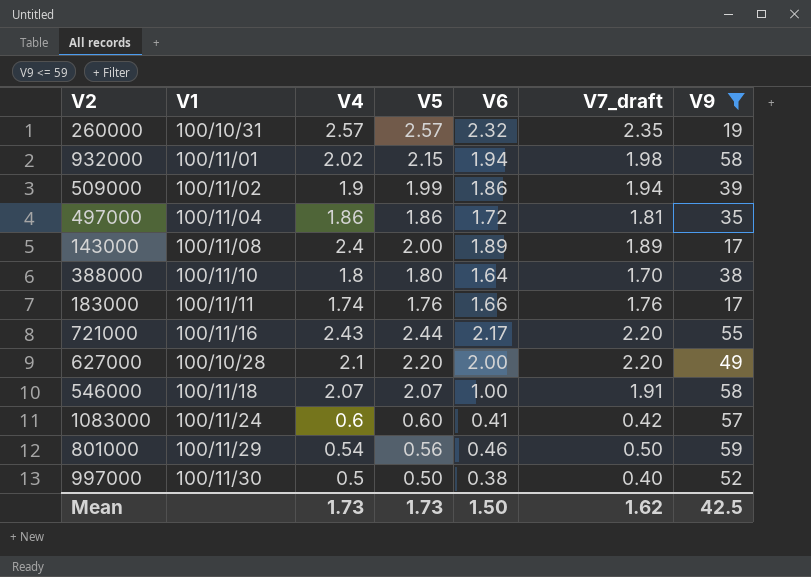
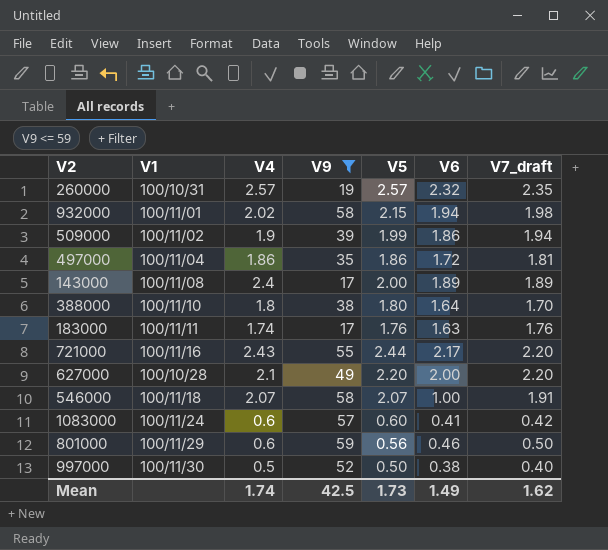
column V9 | position: 7 -> 4
183000 | V6: 1.66 -> 1.63
801000 | V4: 0.54 -> 0.6
Mean | V4: 1.73 -> 1.74
Mean | V6: 1.50 -> 1.49

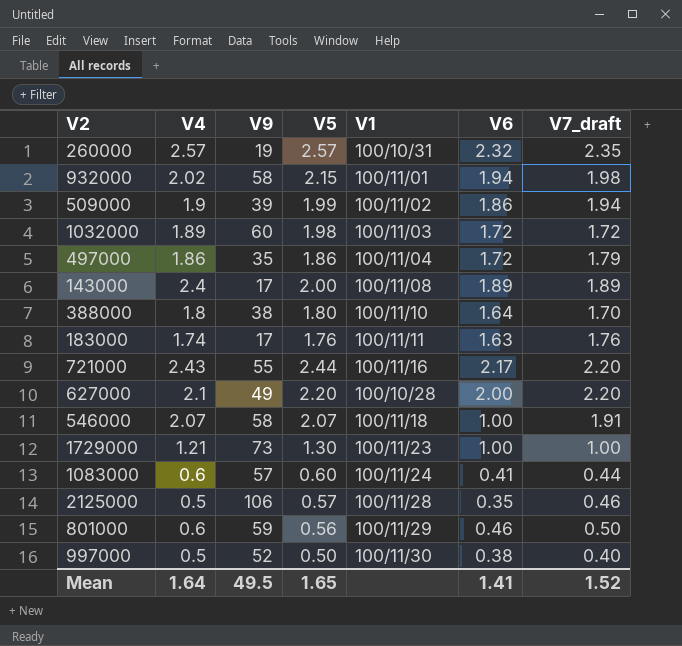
filter: V9 <= 59 -> none
column V1 | position: 2 -> 5
497000 | V7_draft: 1.81 -> 1.79
1083000 | V7_draft: 0.42 -> 0.44
Mean | V4: 1.74 -> 1.64
Mean | V9: 42.5 -> 49.5
Mean | V5: 1.73 -> 1.65
Mean | V6: 1.49 -> 1.41
Mean | V7_draft: 1.62 -> 1.52

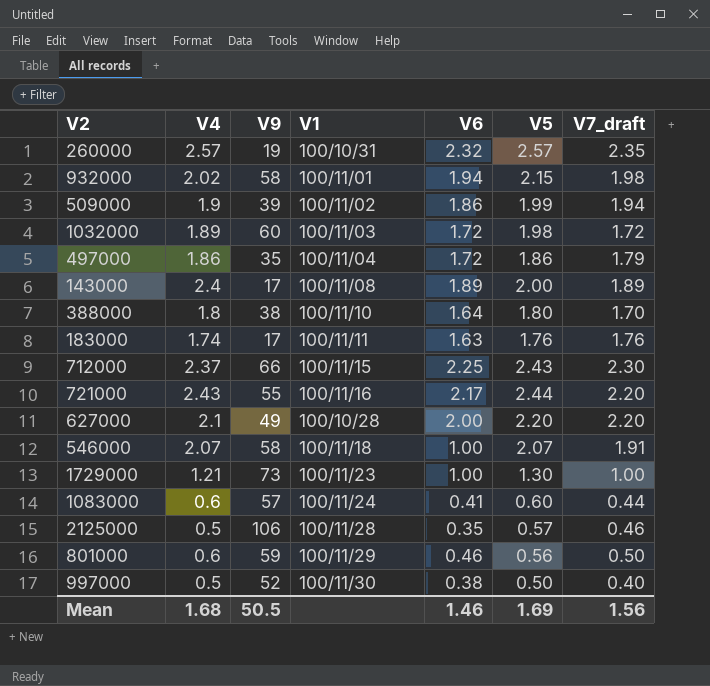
column V5 | position: 4 -> 6
row 712000: none -> 2.37 | 66 | 100/11/15 | 2.25 | 2.43 | 2.30
Mean | V4: 1.64 -> 1.68
Mean | V9: 49.5 -> 50.5
Mean | V6: 1.41 -> 1.46
Mean | V5: 1.65 -> 1.69
Mean | V7_draft: 1.52 -> 1.56

